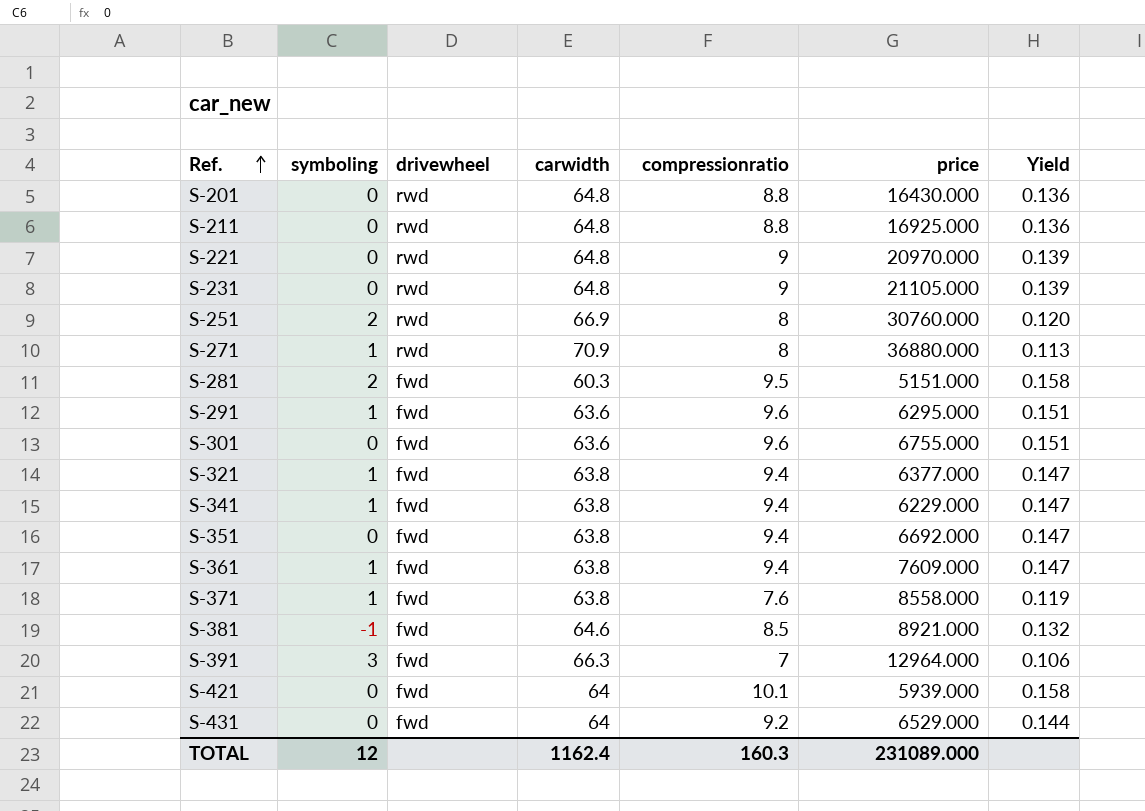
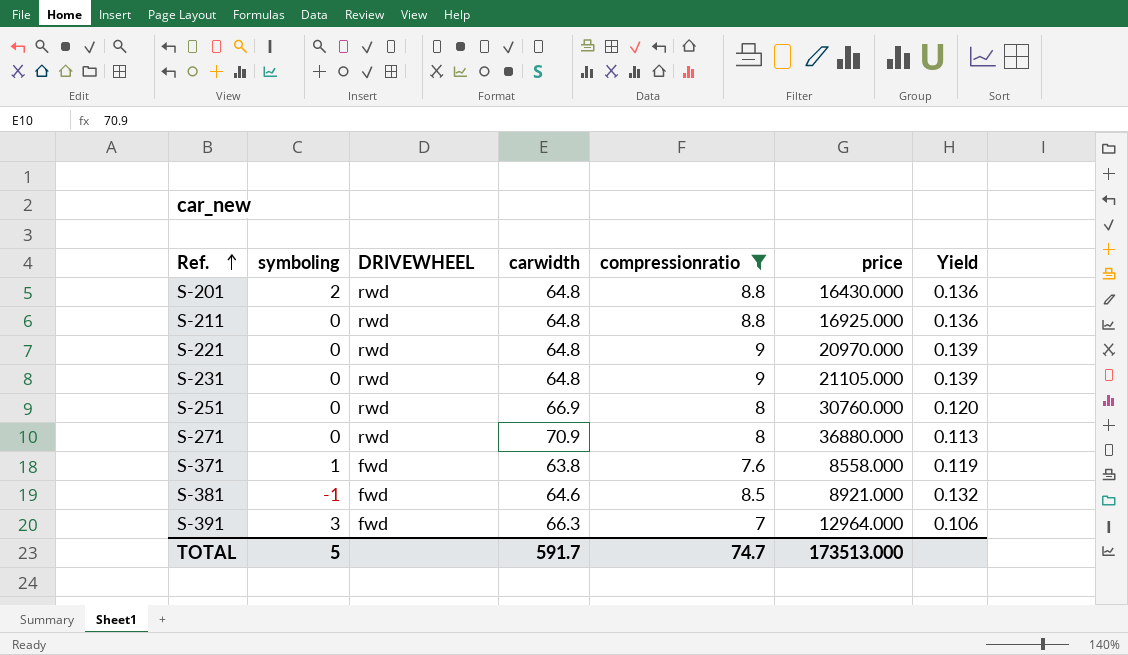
filter: none -> compressionratio <= 9
column name: drivewheel -> DRIVEWHEEL
S-201 | symboling: 0 -> 2
S-251 | symboling: 2 -> 0
S-271 | symboling: 1 -> 0
TOTAL | symboling: 12 -> 5
TOTAL | carwidth: 1162.4 -> 591.7
TOTAL | compressionratio: 160.3 -> 74.7
TOTAL | price: 231089.000 -> 173513.000

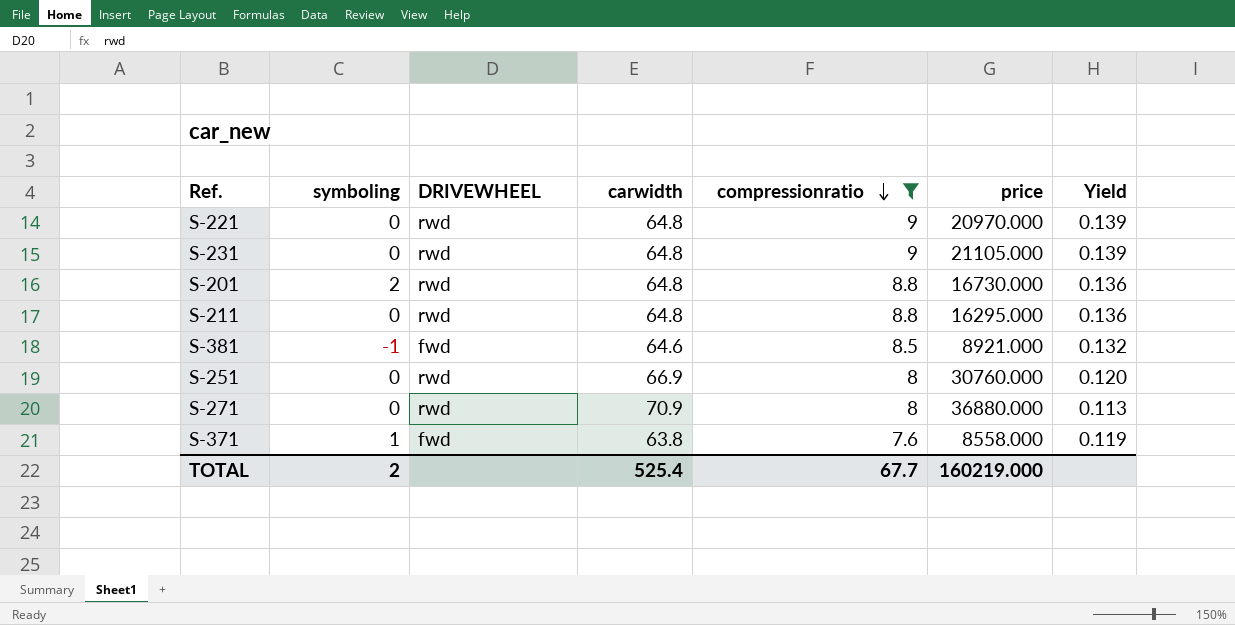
row order: Ref. ascending -> compressionratio descending
row S-391: 3 | fwd | 66.3 | 7 | 12964.000 | 0.106 -> none
S-201 | price: 16430.000 -> 16730.000
S-211 | price: 16925.000 -> 16295.000
TOTAL | symboling: 5 -> 2
TOTAL | carwidth: 591.7 -> 525.4
TOTAL | compressionratio: 74.7 -> 67.7
TOTAL | price: 173513.000 -> 160219.000

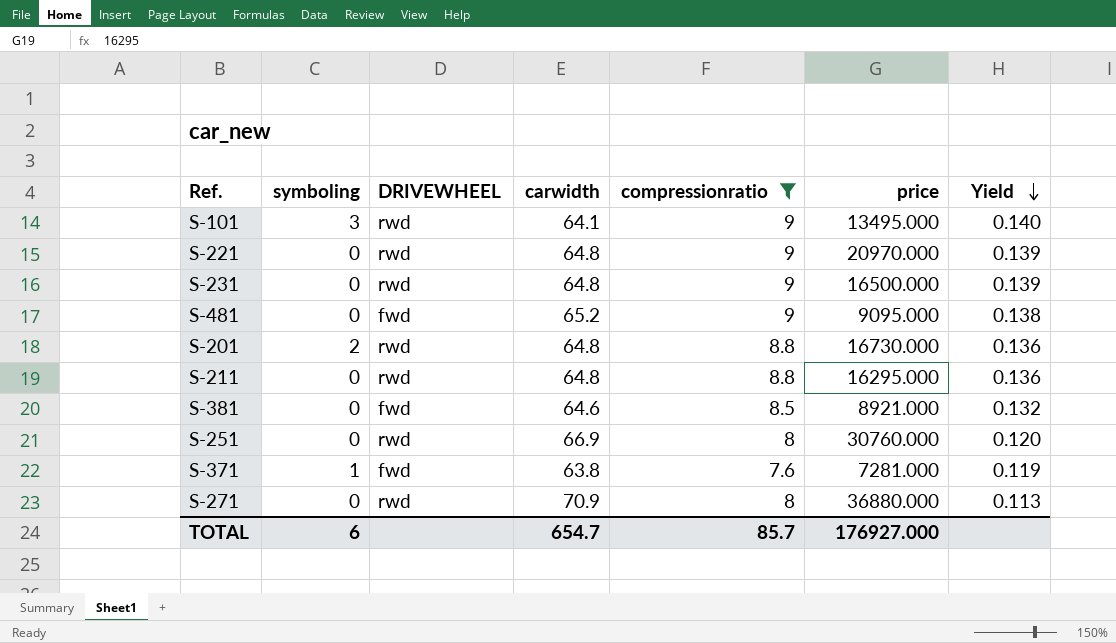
row order: compressionratio descending -> Yield descending
row S-101: none -> 3 | rwd | 64.1 | 9 | 13495.000 | 0.140
S-231 | price: 21105.000 -> 16500.000
row S-481: none -> 0 | fwd | 65.2 | 9 | 9095.000 | 0.138
S-381 | symboling: -1 -> 0
S-371 | price: 8558.000 -> 7281.000
TOTAL | symboling: 2 -> 6
TOTAL | carwidth: 525.4 -> 654.7
TOTAL | compressionratio: 67.7 -> 85.7
TOTAL | price: 160219.000 -> 176927.000

